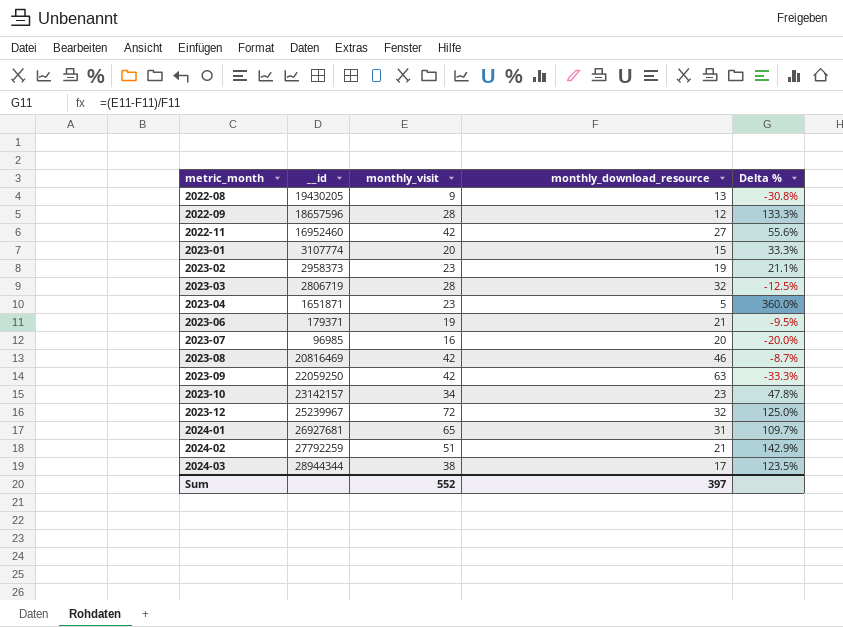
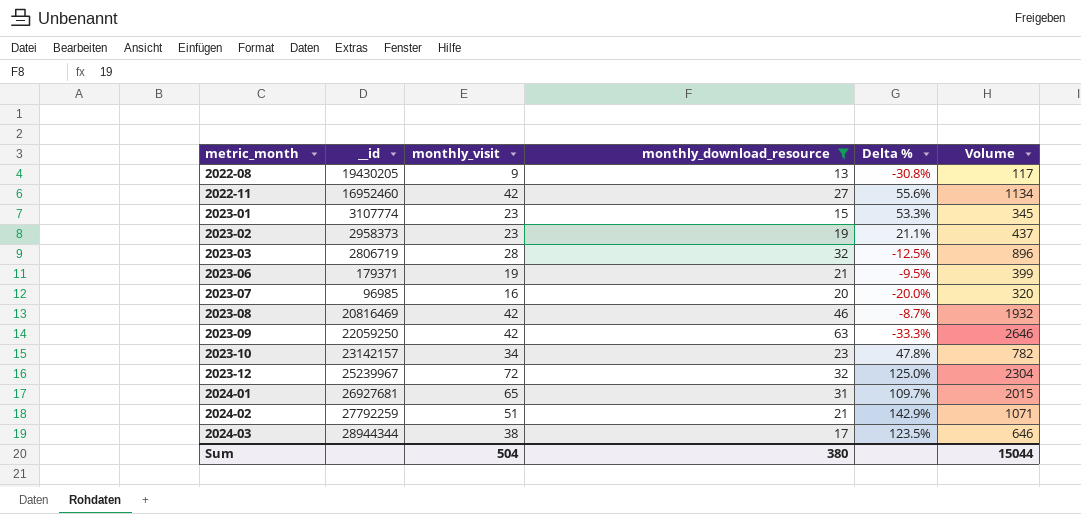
filter: none -> monthly_download_resource >= 13
column Volume | formula: none -> [monthly_visit] * [monthly_download_resource]
2023-01 | monthly_visit: 20 -> 23
2023-01 | Delta %: 33.3% -> 53.3%
Sum | monthly_visit: 552 -> 504
Sum | monthly_download_resource: 397 -> 380

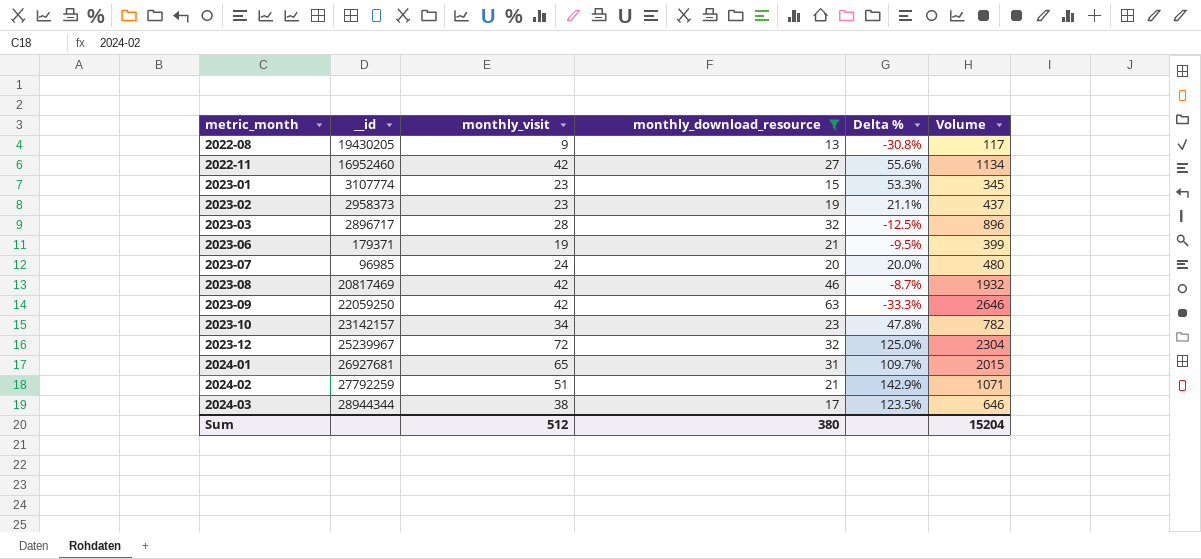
2023-03 | __id: 2806719 -> 2896717
2023-07 | monthly_visit: 16 -> 24
2023-07 | Delta %: -20.0% -> 20.0%
2023-07 | Volume: 320 -> 480
2023-08 | __id: 20816469 -> 20817469
Sum | monthly_visit: 504 -> 512
Sum | Volume: 15044 -> 15204

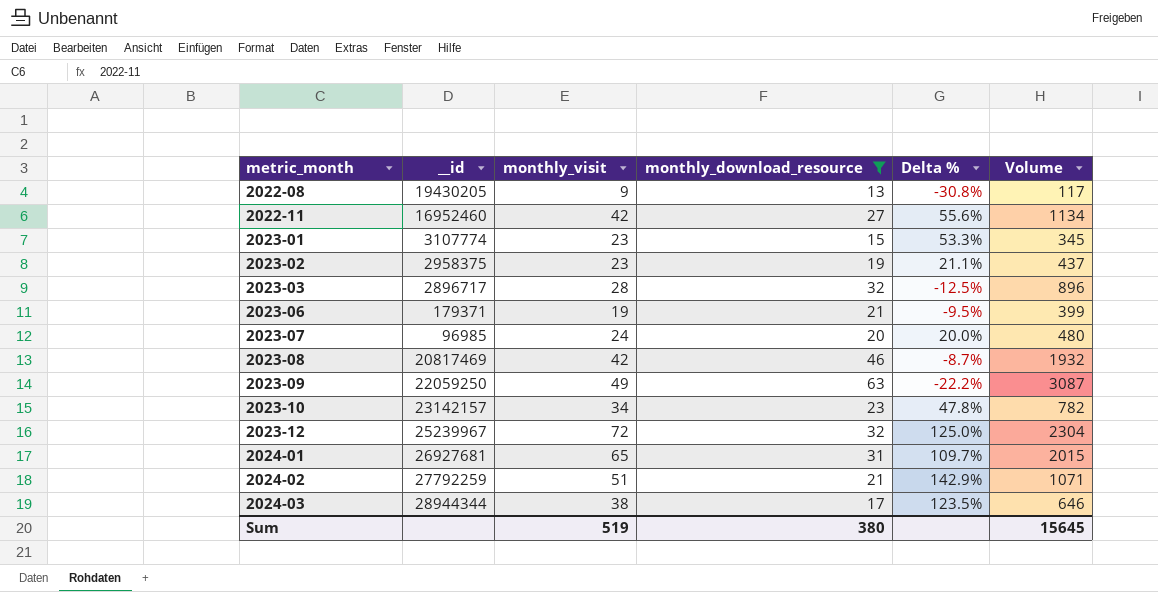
2023-02 | __id: 2958373 -> 2958375
2023-09 | monthly_visit: 42 -> 49
2023-09 | Delta %: -33.3% -> -22.2%
2023-09 | Volume: 2646 -> 3087
Sum | monthly_visit: 512 -> 519
Sum | Volume: 15204 -> 15645

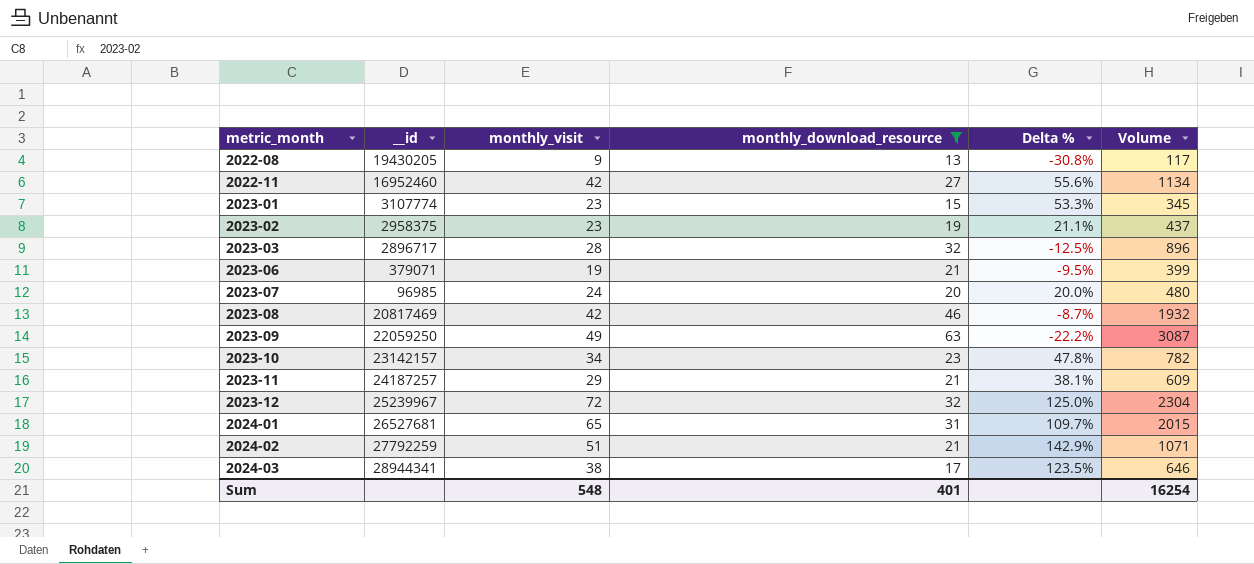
2023-06 | __id: 179371 -> 379071
row 2023-11: none -> 24187257 | 29 | 21 | 38.1% | 609
2024-01 | __id: 26927681 -> 26527681
2024-03 | __id: 28944344 -> 28944341
Sum | monthly_visit: 519 -> 548
Sum | monthly_download_resource: 380 -> 401
Sum | Volume: 15645 -> 16254

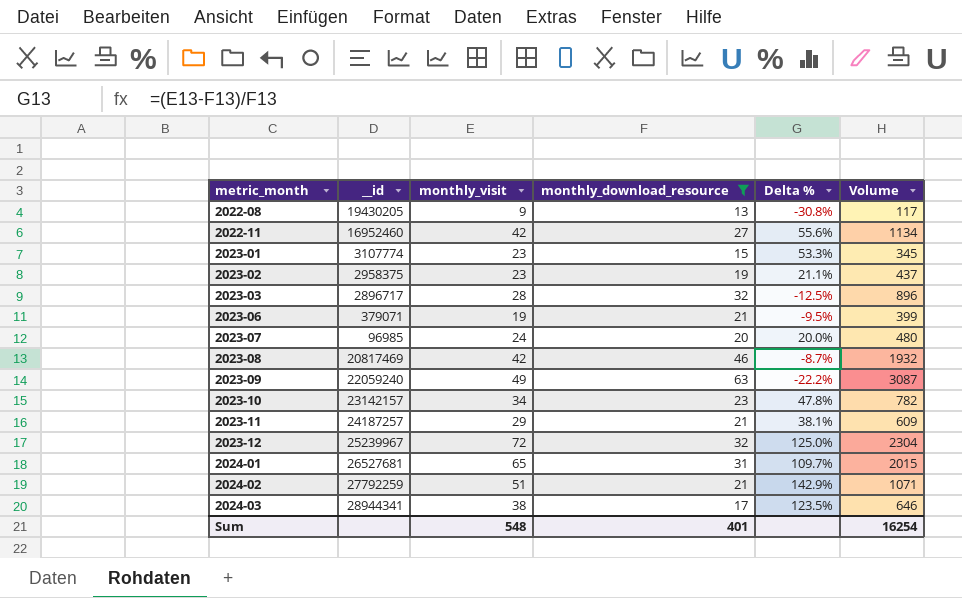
2023-09 | __id: 22059250 -> 22059240

